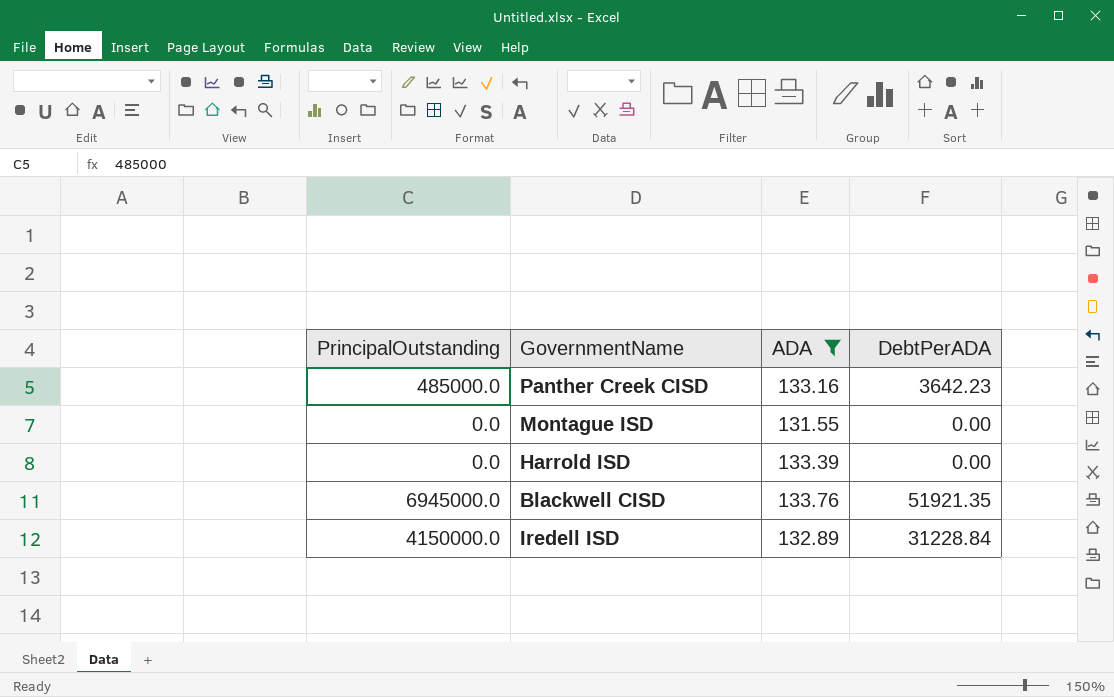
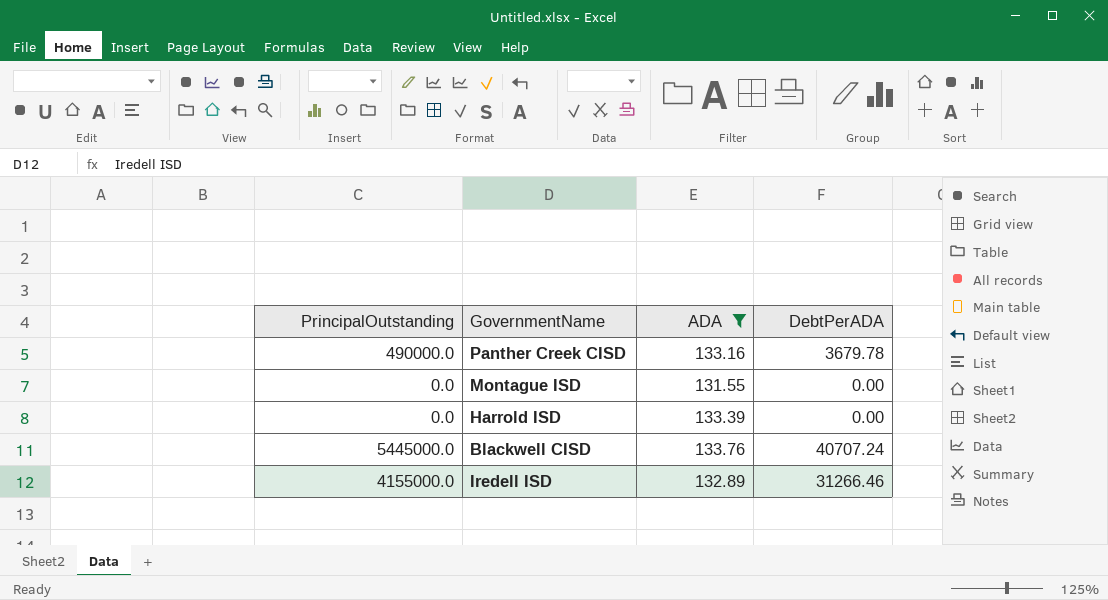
Panther Creek CISD | PrincipalOutstanding: 485000.0 -> 490000.0
Panther Creek CISD | DebtPerADA: 3642.23 -> 3679.78
Blackwell CISD | PrincipalOutstanding: 6945000.0 -> 5445000.0
Blackwell CISD | DebtPerADA: 51921.35 -> 40707.24
Iredell ISD | PrincipalOutstanding: 4150000.0 -> 4155000.0
Iredell ISD | DebtPerADA: 31228.84 -> 31266.46

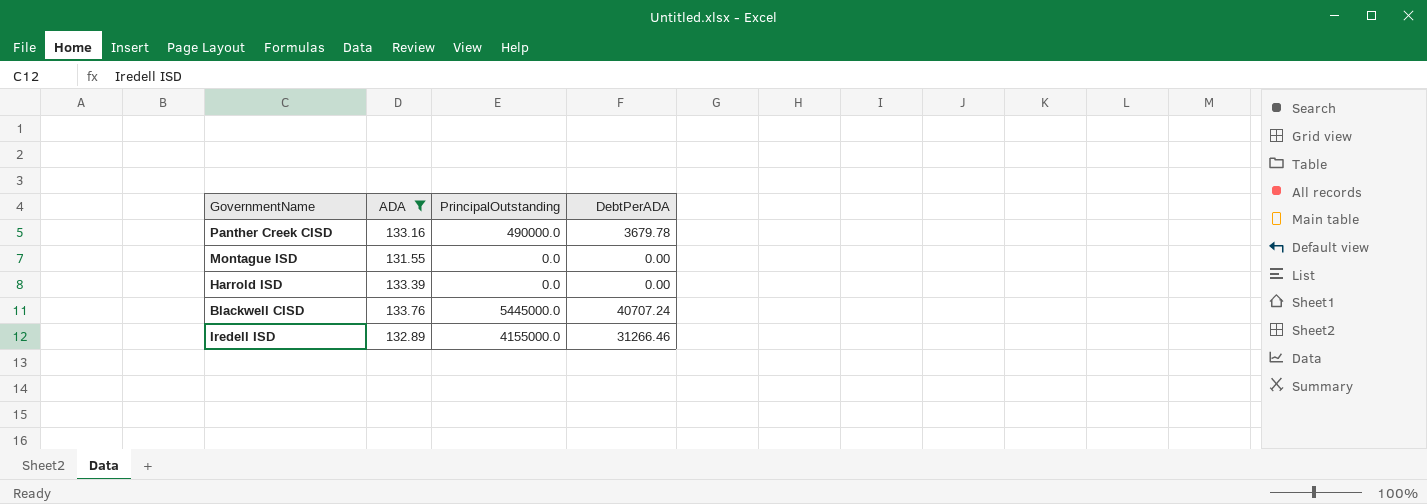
column PrincipalOutstanding | position: 1 -> 3

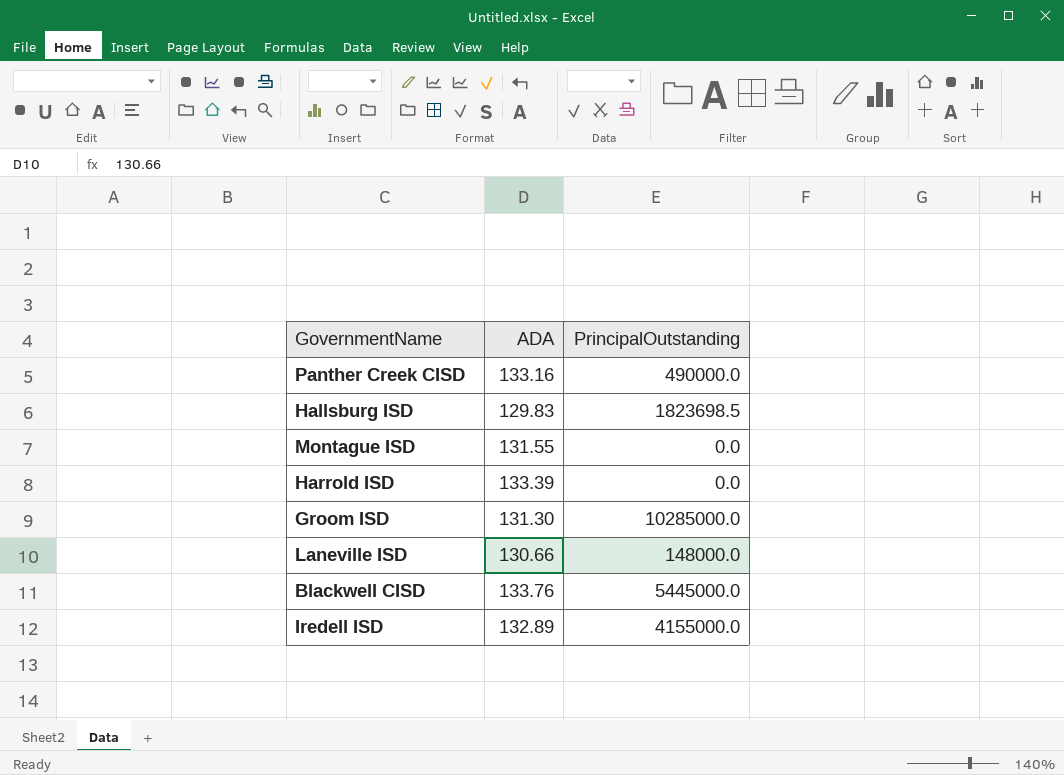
filter: ADA >= 131.55 -> none
column DebtPerADA | formula: [PrincipalOutstanding] / [ADA] -> none

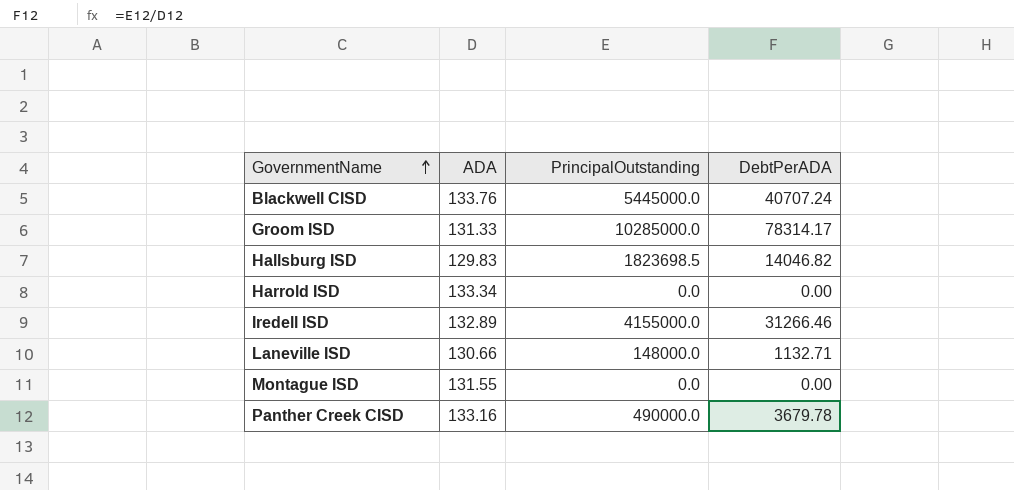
row order: none -> GovernmentName ascending
column DebtPerADA | formula: none -> [PrincipalOutstanding] / [ADA]
Groom ISD | ADA: 131.30 -> 131.33
Harrold ISD | ADA: 133.39 -> 133.34

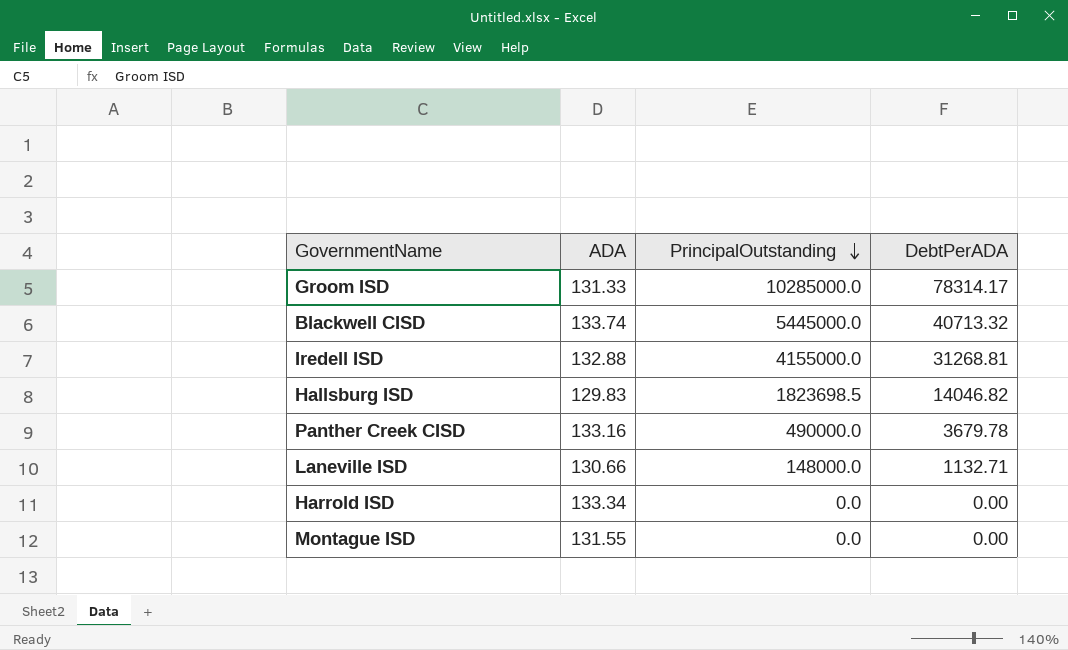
row order: GovernmentName ascending -> PrincipalOutstanding descending
Blackwell CISD | ADA: 133.76 -> 133.74
Blackwell CISD | DebtPerADA: 40707.24 -> 40713.32
Iredell ISD | ADA: 132.89 -> 132.88
Iredell ISD | DebtPerADA: 31266.46 -> 31268.81

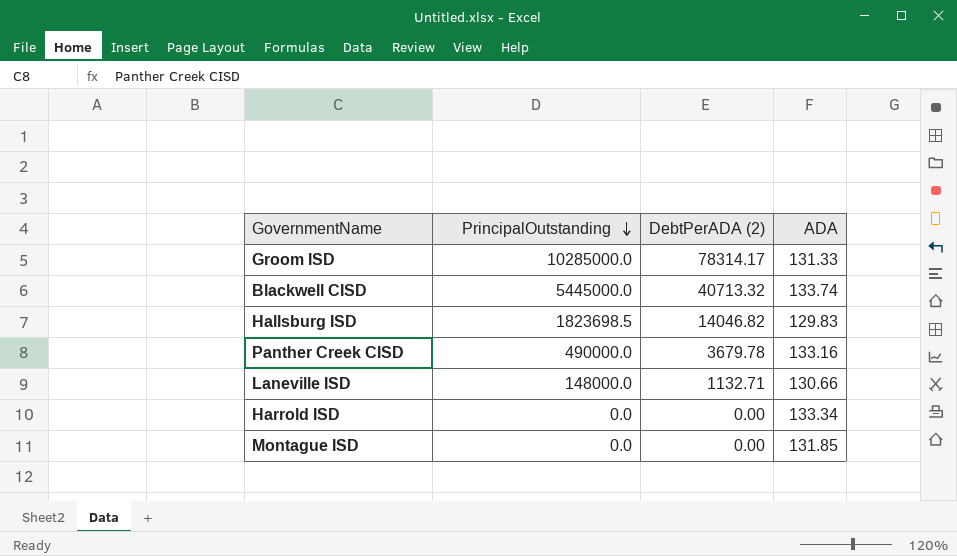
column name: DebtPerADA -> DebtPerADA (2)
column ADA | position: 2 -> 4
row Iredell ISD: 132.88 | 4155000.0 | 31268.81 -> none
Montague ISD | ADA: 131.55 -> 131.85

